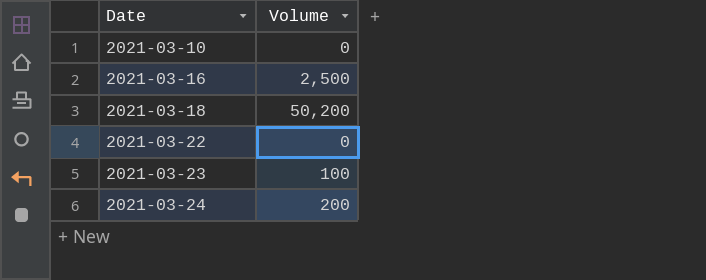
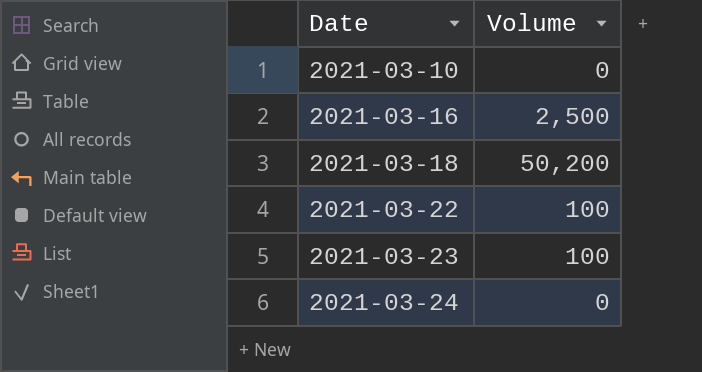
2021-03-22 | Volume: 0 -> 100
2021-03-24 | Volume: 200 -> 0

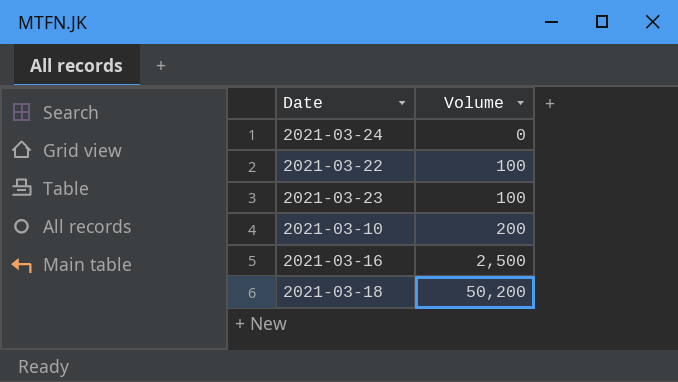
row order: Date ascending -> Volume ascending
2021-03-10 | Volume: 0 -> 200

